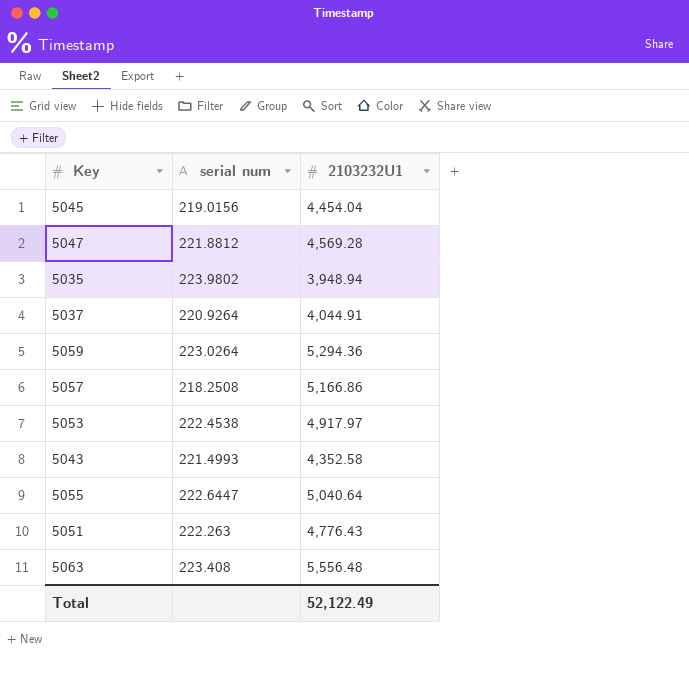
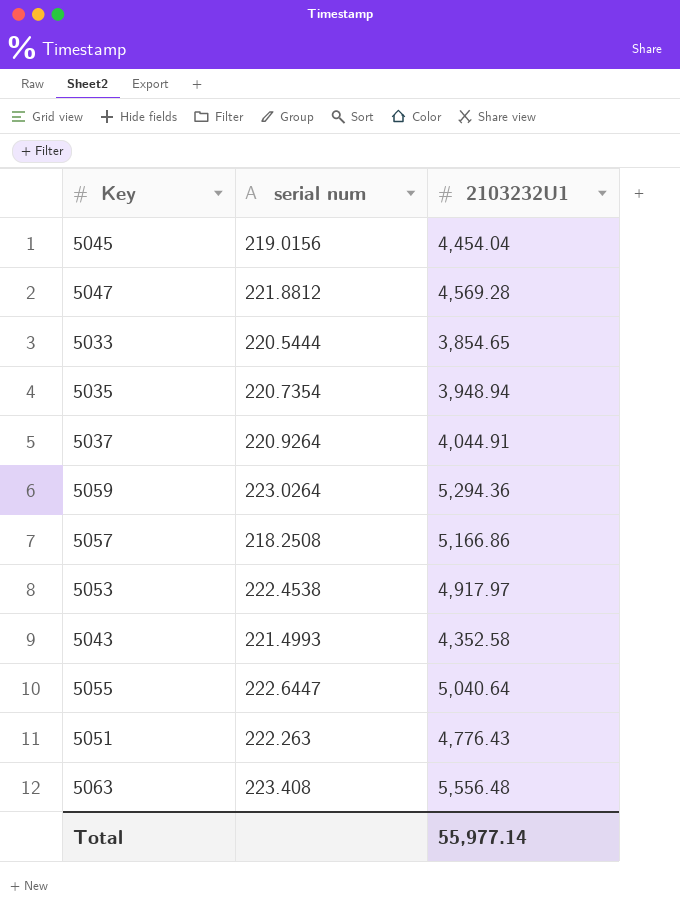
row 5033: none -> 220.5444 | 3,854.65
5035 | serial num: 223.9802 -> 220.7354
Total | 2103232U1: 52,122.49 -> 55,977.14

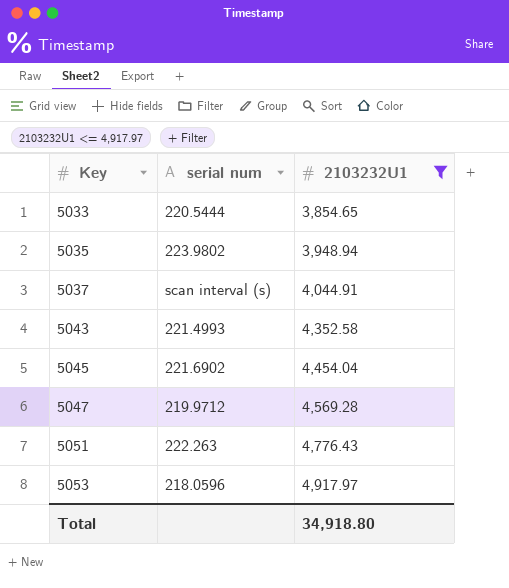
filter: none -> 2103232U1 <= 4,917.97
row order: none -> Key ascending
5035 | serial num: 220.7354 -> 223.9802
5037 | serial num: 220.9264 -> scan interval (s)
5045 | serial num: 219.0156 -> 221.6902
5047 | serial num: 221.8812 -> 219.9712
5053 | serial num: 222.4538 -> 218.0596
Total | 2103232U1: 55,977.14 -> 34,918.80

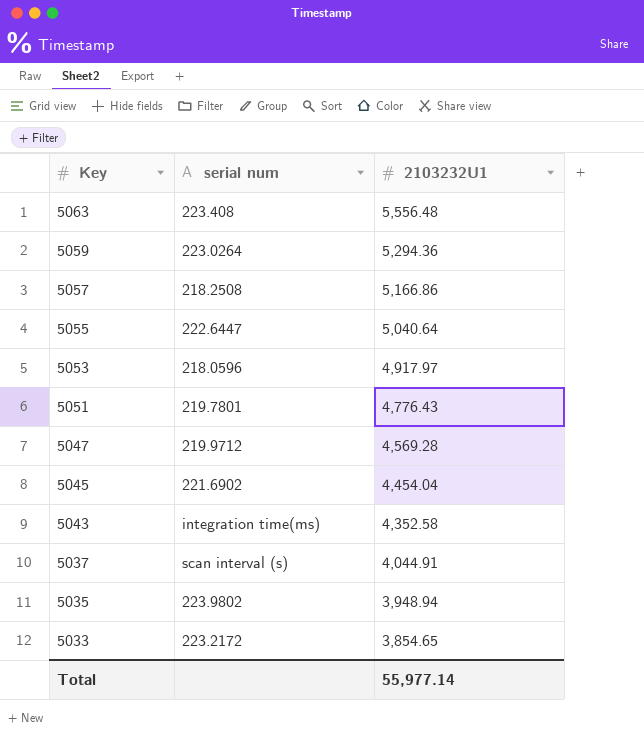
filter: 2103232U1 <= 4,917.97 -> none
row order: Key ascending -> Key descending
5051 | serial num: 222.263 -> 219.7801
5043 | serial num: 221.4993 -> integration time(ms)
5033 | serial num: 220.5444 -> 223.2172
Total | 2103232U1: 34,918.80 -> 55,977.14

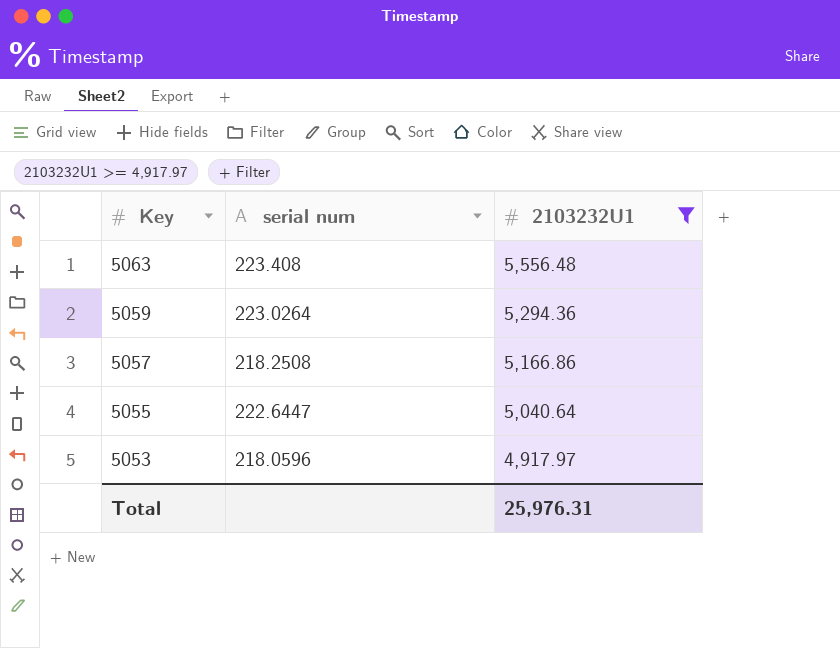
filter: none -> 2103232U1 >= 4,917.97
Total | 2103232U1: 55,977.14 -> 25,976.31

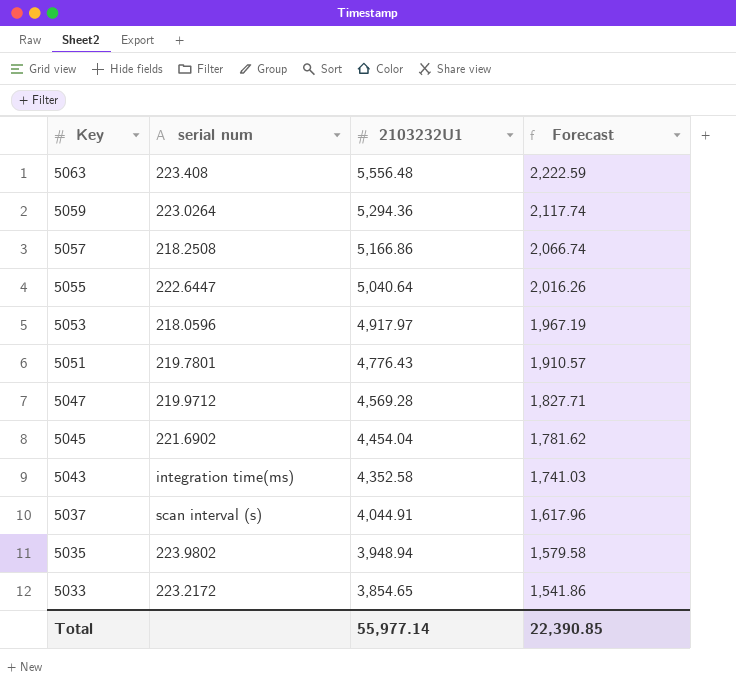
filter: 2103232U1 >= 4,917.97 -> none
column Forecast | formula: none -> [2103232U1] * 0.4
Total | 2103232U1: 25,976.31 -> 55,977.14

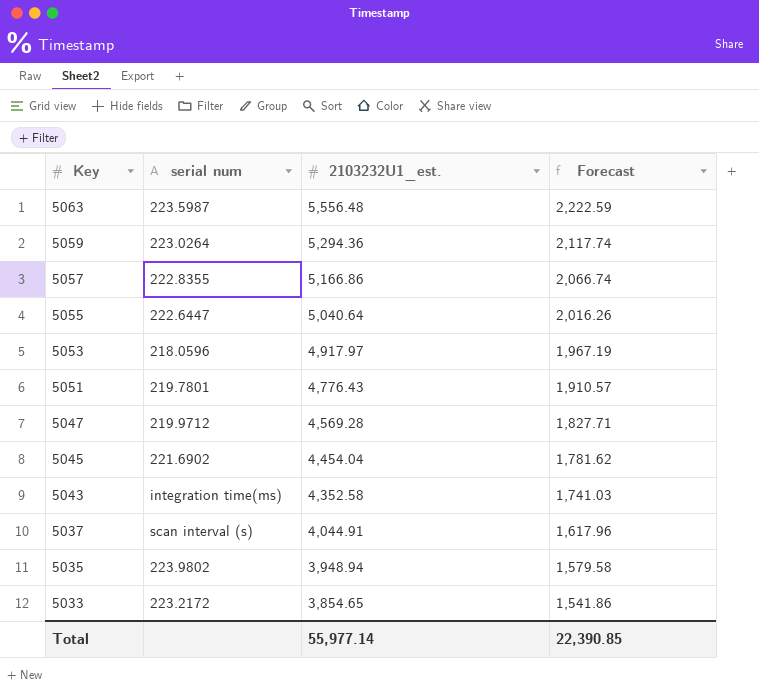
column name: 2103232U1 -> 2103232U1_est.
5063 | serial num: 223.408 -> 223.5987
5057 | serial num: 218.2508 -> 222.8355

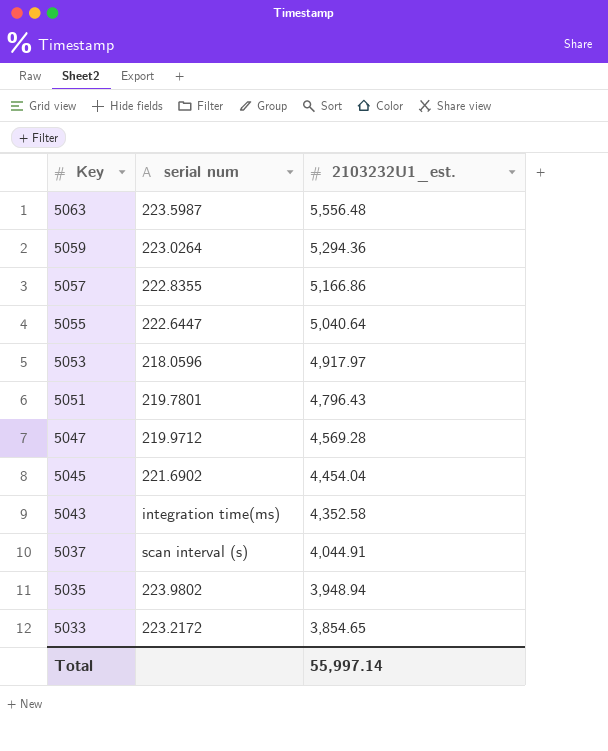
column Forecast | formula: [2103232U1_est.] * 0.4 -> none
5051 | 2103232U1_est.: 4,776.43 -> 4,796.43
Total | 2103232U1_est.: 55,977.14 -> 55,997.14

